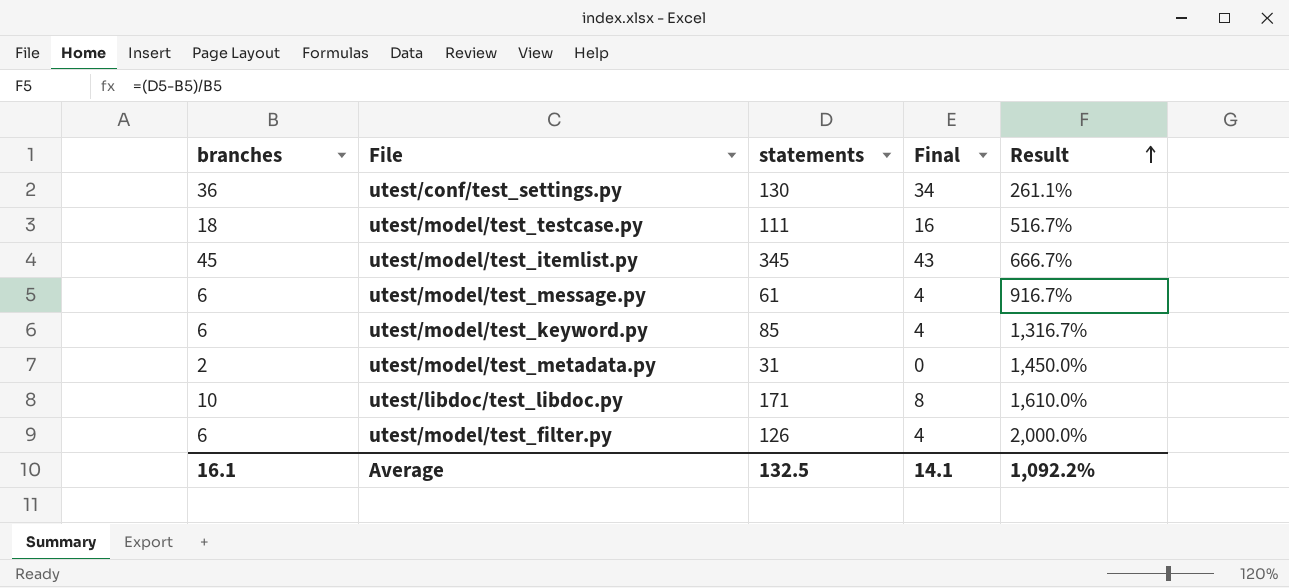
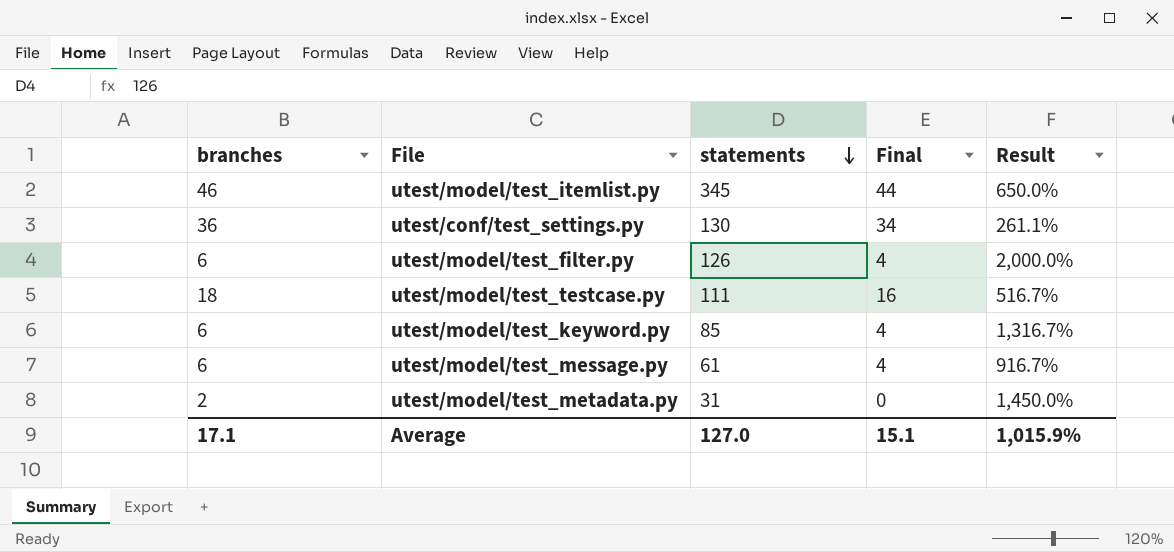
row order: Result ascending -> statements descending
row utest/libdoc/test_libdoc.py: 10 | 171 | 8 | 1,610.0% -> none
utest/model/test_itemlist.py | branches: 45 -> 46
utest/model/test_itemlist.py | Final: 43 -> 44
utest/model/test_itemlist.py | Result: 666.7% -> 650.0%
Average | branches: 16.1 -> 17.1
Average | statements: 132.5 -> 127.0
Average | Final: 14.1 -> 15.1
Average | Result: 1,092.2% -> 1,015.9%

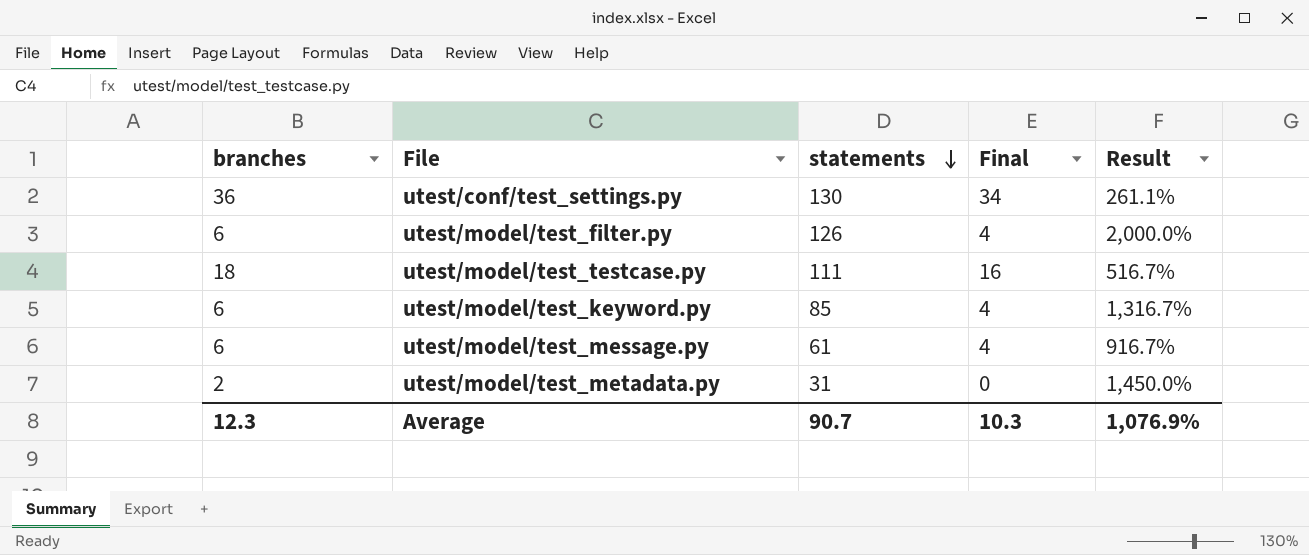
row utest/model/test_itemlist.py: 46 | 345 | 44 | 650.0% -> none
Average | branches: 17.1 -> 12.3
Average | statements: 127.0 -> 90.7
Average | Final: 15.1 -> 10.3
Average | Result: 1,015.9% -> 1,076.9%

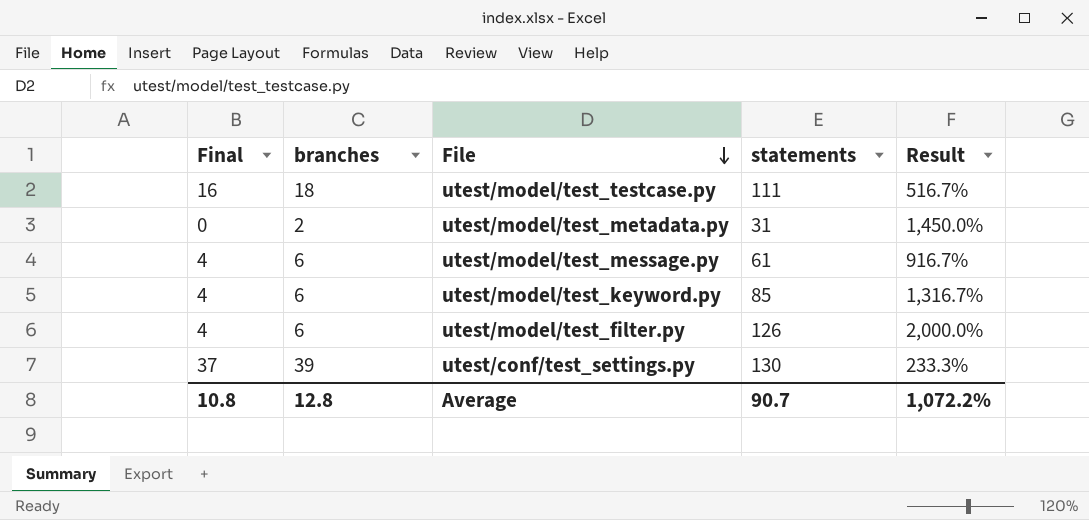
row order: statements descending -> File descending
column Final | position: 4 -> 1
utest/conf/test_settings.py | Final: 34 -> 37
utest/conf/test_settings.py | branches: 36 -> 39
utest/conf/test_settings.py | Result: 261.1% -> 233.3%
Average | Final: 10.3 -> 10.8
Average | branches: 12.3 -> 12.8
Average | Result: 1,076.9% -> 1,072.2%

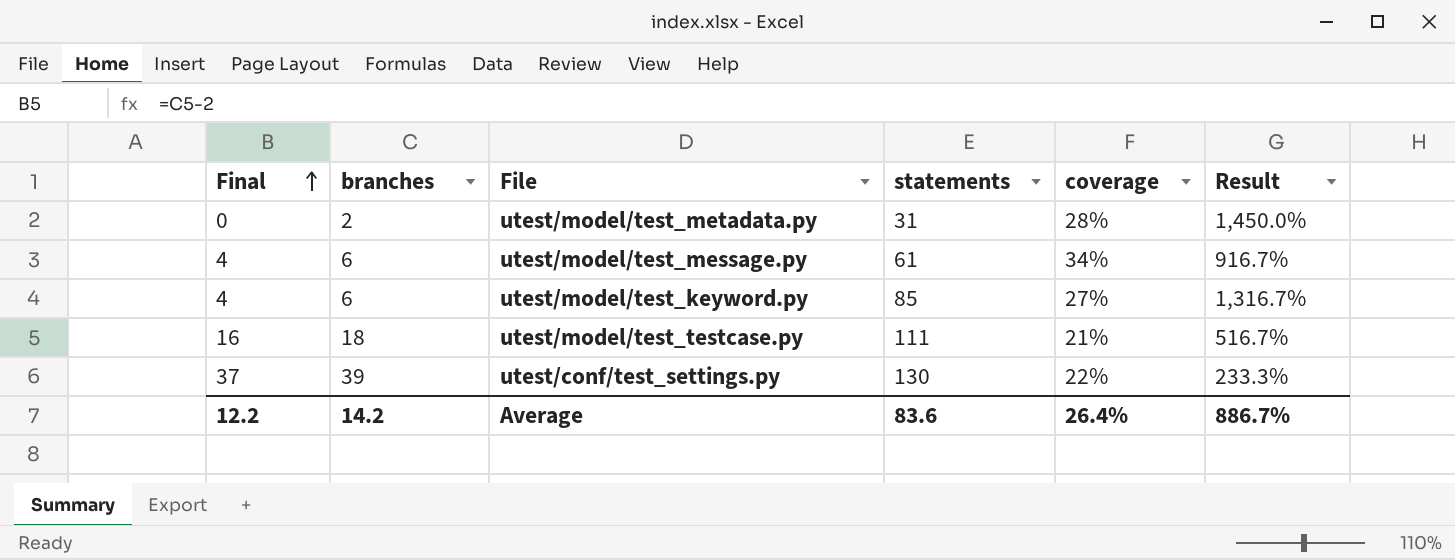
row order: File descending -> Final ascending
column coverage | position: none -> 5
row utest/model/test_filter.py: 4 | 6 | 126 | 2,000.0% -> none
Average | Final: 10.8 -> 12.2
Average | branches: 12.8 -> 14.2
Average | statements: 90.7 -> 83.6
Average | Result: 1,072.2% -> 886.7%

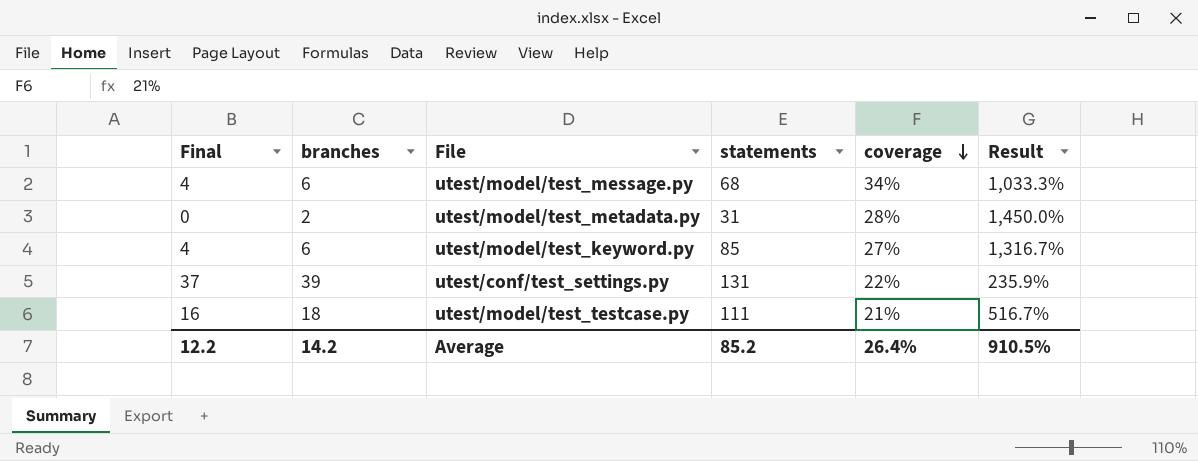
row order: Final ascending -> coverage descending
utest/model/test_message.py | statements: 61 -> 68
utest/model/test_message.py | Result: 916.7% -> 1,033.3%
utest/conf/test_settings.py | statements: 130 -> 131
utest/conf/test_settings.py | Result: 233.3% -> 235.9%
Average | statements: 83.6 -> 85.2
Average | Result: 886.7% -> 910.5%

